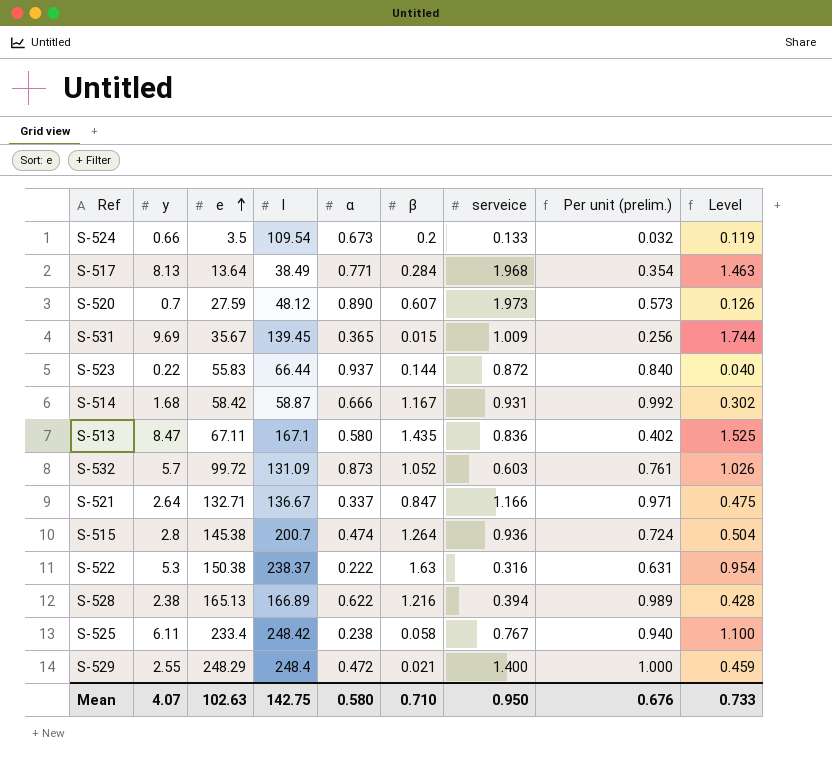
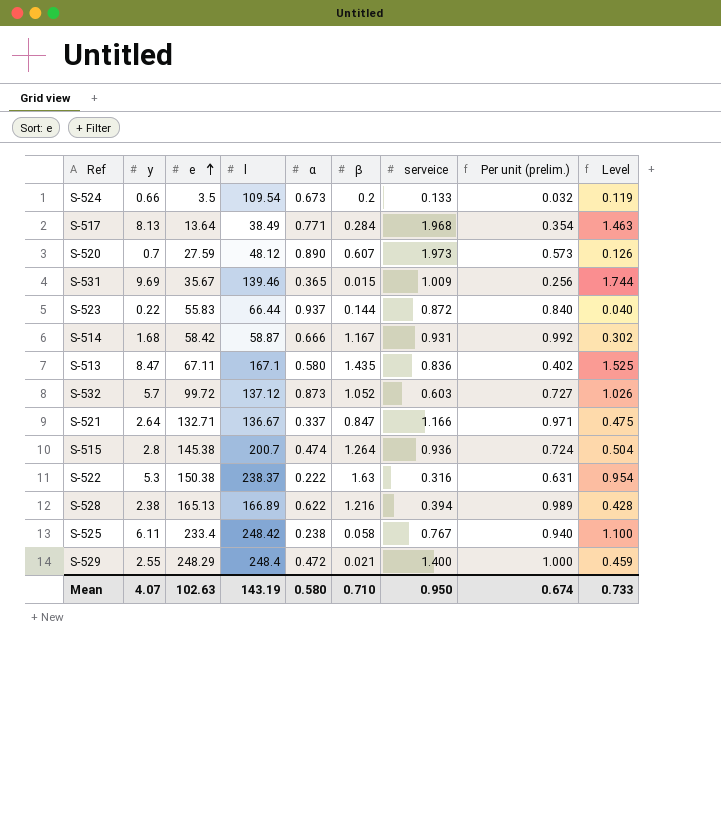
S-531 | l: 139.45 -> 139.46
S-532 | l: 131.09 -> 137.12
S-532 | Per unit (prelim.): 0.761 -> 0.727
Mean | l: 142.75 -> 143.19
Mean | Per unit (prelim.): 0.676 -> 0.674

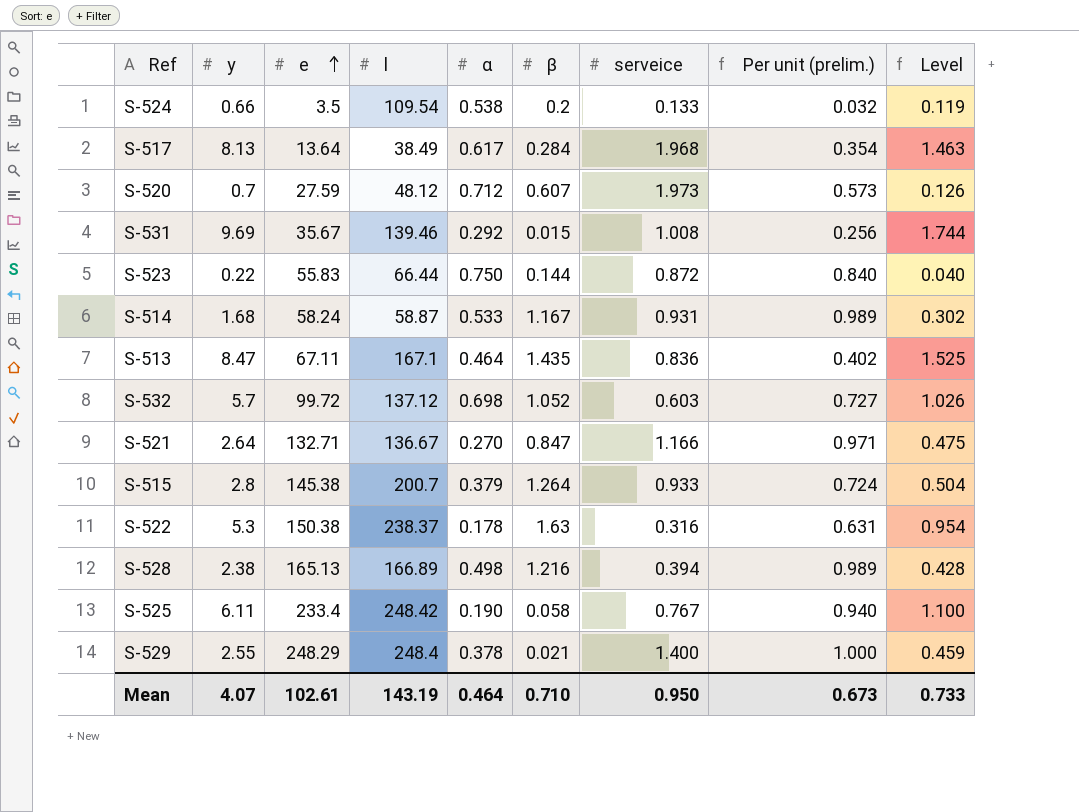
S-524 | α: 0.673 -> 0.538
S-517 | α: 0.771 -> 0.617
S-520 | α: 0.890 -> 0.712
S-531 | α: 0.365 -> 0.292
S-531 | serveice: 1.009 -> 1.008
S-523 | α: 0.937 -> 0.750
S-514 | e: 58.42 -> 58.24
S-514 | α: 0.666 -> 0.533
S-514 | Per unit (prelim.): 0.992 -> 0.989
S-513 | α: 0.580 -> 0.464
S-532 | α: 0.873 -> 0.698
S-521 | α: 0.337 -> 0.270
S-515 | α: 0.474 -> 0.379
S-515 | serveice: 0.936 -> 0.933
S-522 | α: 0.222 -> 0.178
S-528 | α: 0.622 -> 0.498
S-525 | α: 0.238 -> 0.190
S-529 | α: 0.472 -> 0.378
Mean | e: 102.63 -> 102.61
Mean | α: 0.580 -> 0.464
Mean | Per unit (prelim.): 0.674 -> 0.673

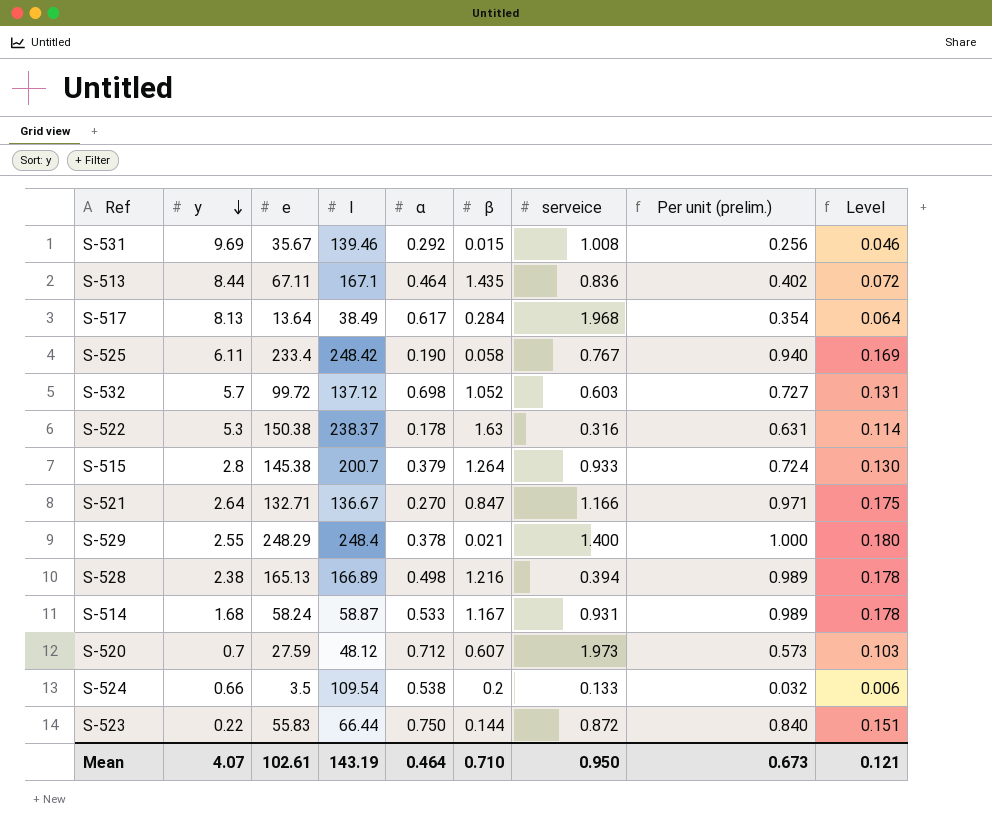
row order: e ascending -> y descending
column Level | formula: [y] * 0.18 -> [Per unit (prelim.)] * 0.18
S-513 | y: 8.47 -> 8.44
Mean | Level: 0.733 -> 0.121

